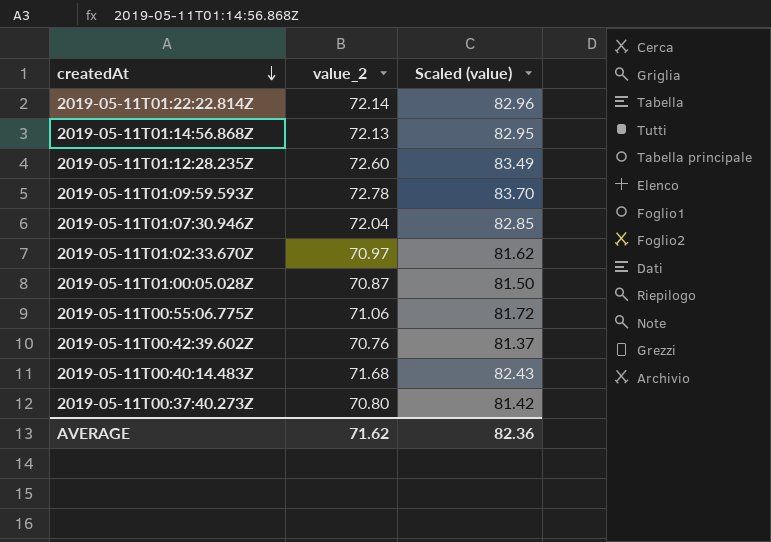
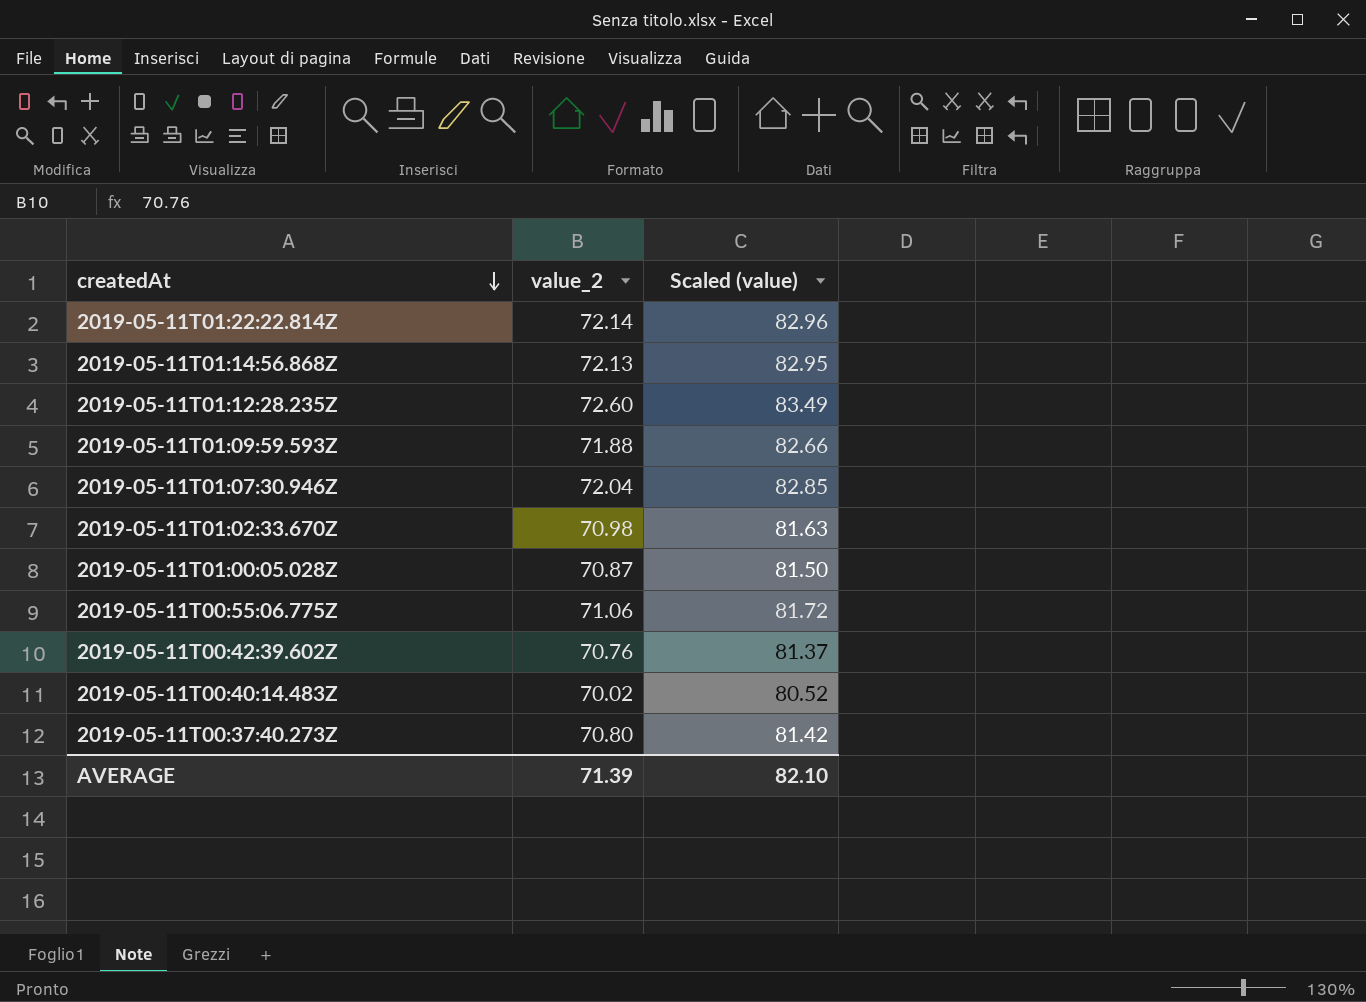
2019-05-11T01:09:59.593Z | value_2: 72.78 -> 71.88
2019-05-11T01:09:59.593Z | Scaled (value): 83.70 -> 82.66
2019-05-11T01:02:33.670Z | value_2: 70.97 -> 70.98
2019-05-11T01:02:33.670Z | Scaled (value): 81.62 -> 81.63
2019-05-11T00:40:14.483Z | value_2: 71.68 -> 70.02
2019-05-11T00:40:14.483Z | Scaled (value): 82.43 -> 80.52
AVERAGE | value_2: 71.62 -> 71.39
AVERAGE | Scaled (value): 82.36 -> 82.10

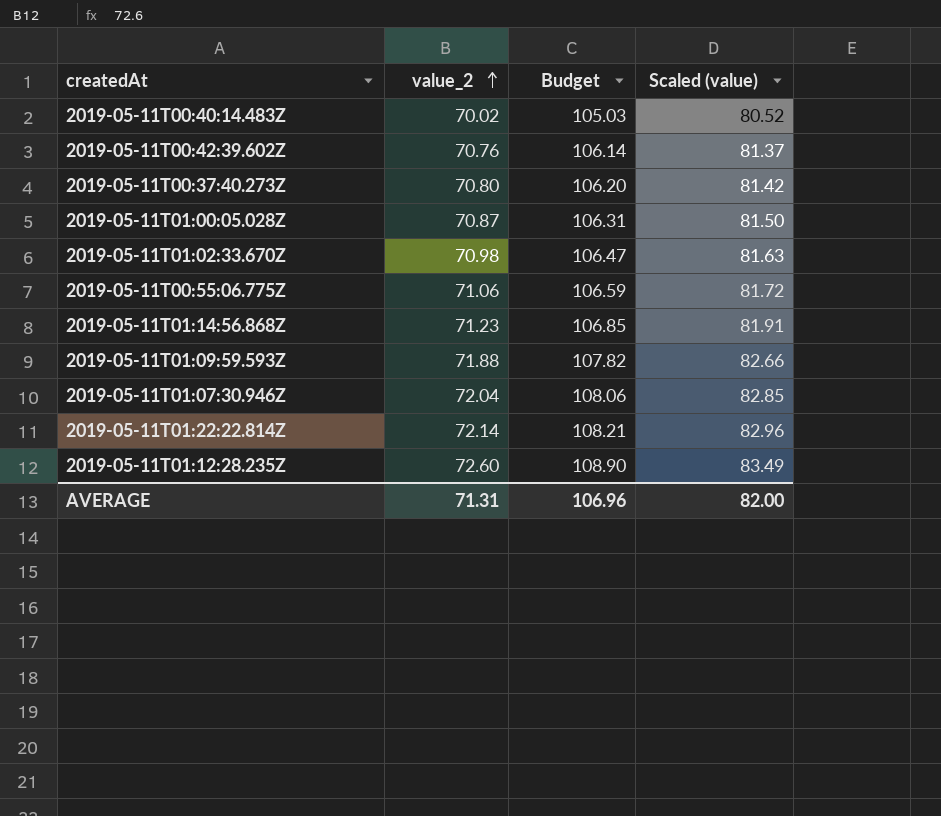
row order: createdAt descending -> value_2 ascending
column Budget | formula: none -> [value_2] * 1.5
2019-05-11T01:14:56.868Z | value_2: 72.13 -> 71.23
2019-05-11T01:14:56.868Z | Scaled (value): 82.95 -> 81.91
AVERAGE | value_2: 71.39 -> 71.31
AVERAGE | Scaled (value): 82.10 -> 82.00

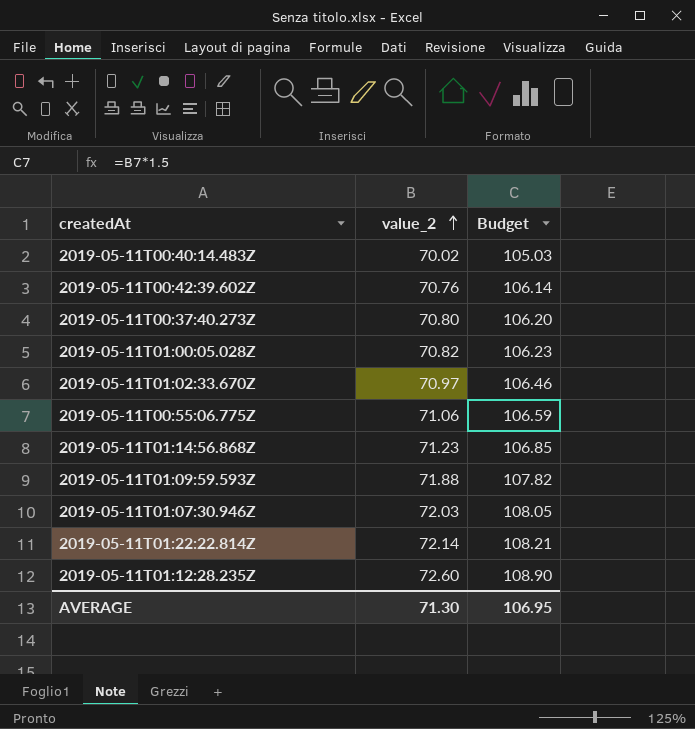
column Scaled (value) | formula: [value_2] * 1.15 -> none
2019-05-11T01:00:05.028Z | value_2: 70.87 -> 70.82
2019-05-11T01:00:05.028Z | Budget: 106.31 -> 106.23
2019-05-11T01:02:33.670Z | value_2: 70.98 -> 70.97
2019-05-11T01:02:33.670Z | Budget: 106.47 -> 106.46
2019-05-11T01:07:30.946Z | value_2: 72.04 -> 72.03
2019-05-11T01:07:30.946Z | Budget: 108.06 -> 108.05
AVERAGE | value_2: 71.31 -> 71.30
AVERAGE | Budget: 106.96 -> 106.95

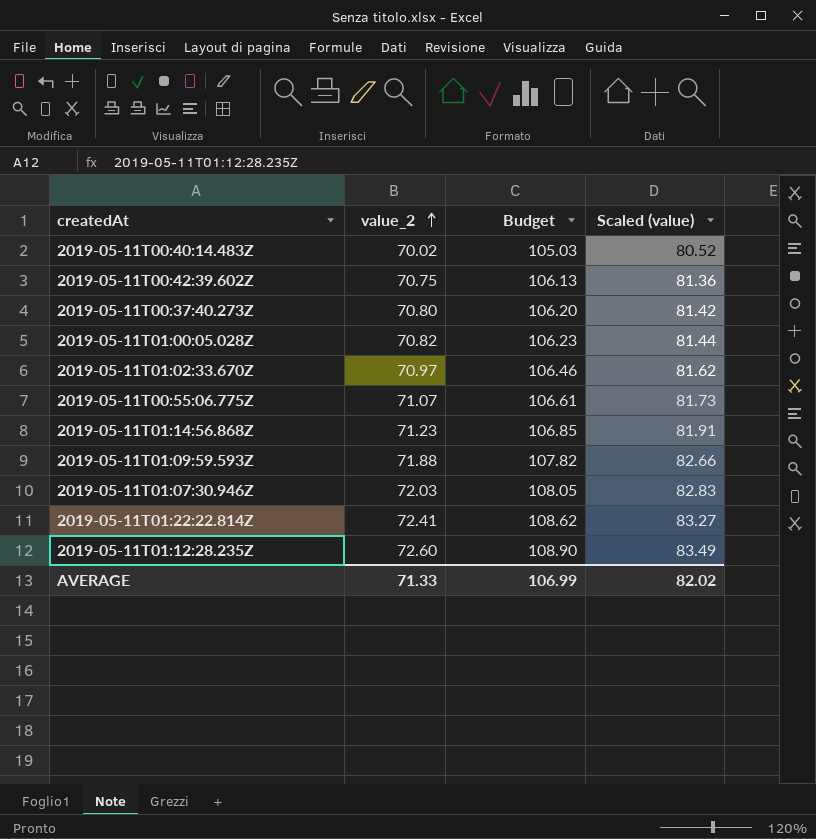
column Scaled (value) | formula: none -> [value_2] * 1.15
2019-05-11T00:42:39.602Z | value_2: 70.76 -> 70.75
2019-05-11T00:42:39.602Z | Budget: 106.14 -> 106.13
2019-05-11T00:55:06.775Z | value_2: 71.06 -> 71.07
2019-05-11T00:55:06.775Z | Budget: 106.59 -> 106.61
2019-05-11T01:22:22.814Z | value_2: 72.14 -> 72.41
2019-05-11T01:22:22.814Z | Budget: 108.21 -> 108.62
AVERAGE | value_2: 71.30 -> 71.33
AVERAGE | Budget: 106.95 -> 106.99

